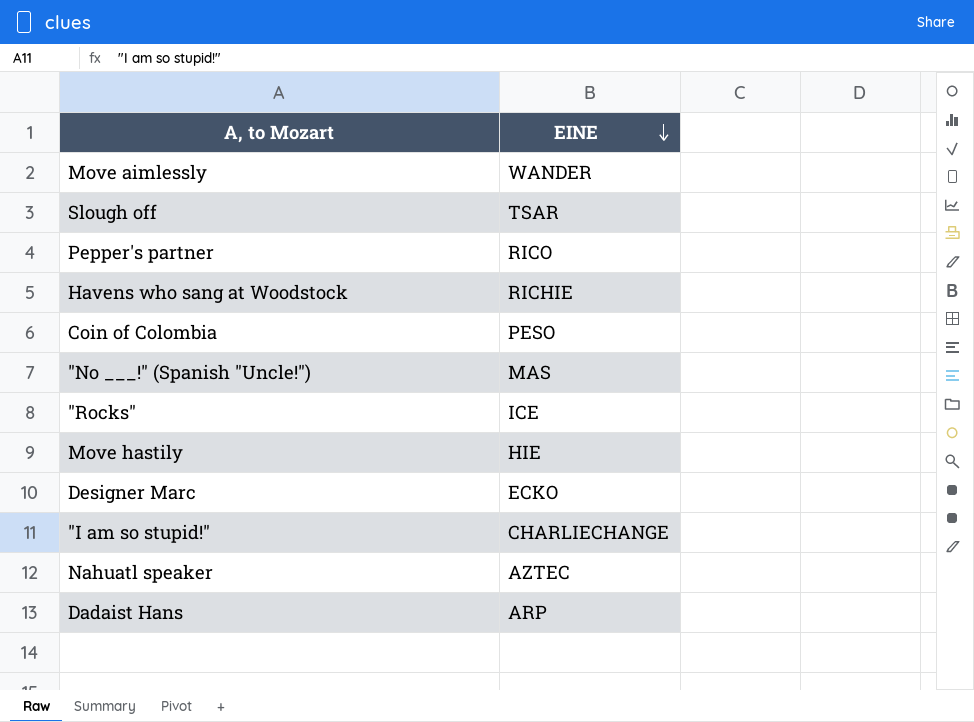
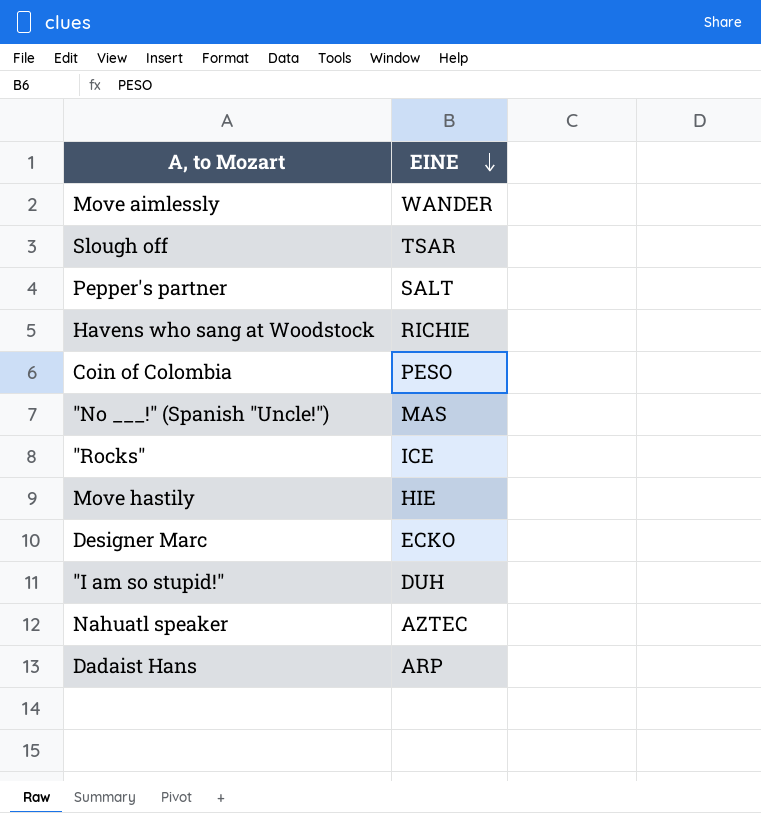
Pepper's partner | EINE: RICO -> SALT
"I am so stupid!" | EINE: CHARLIECHANGE -> DUH

